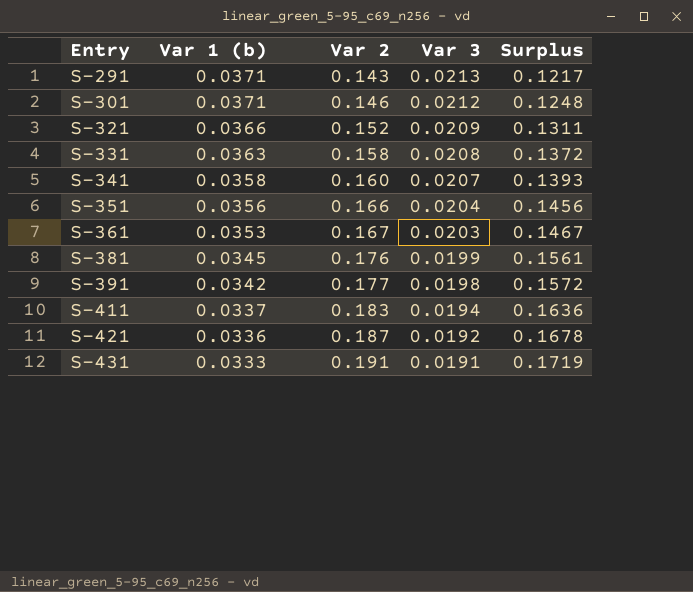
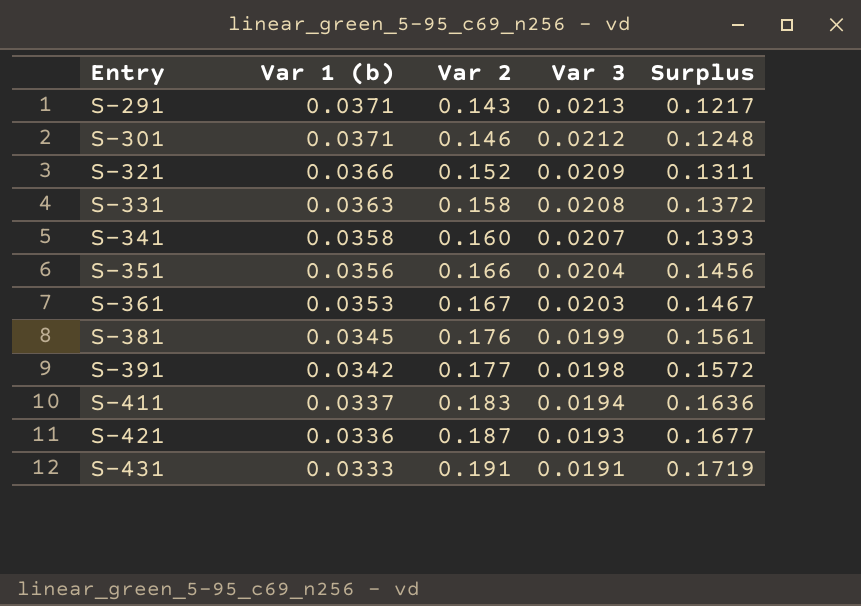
S-421 | Var 3: 0.0192 -> 0.0193
S-421 | Surplus: 0.1678 -> 0.1677

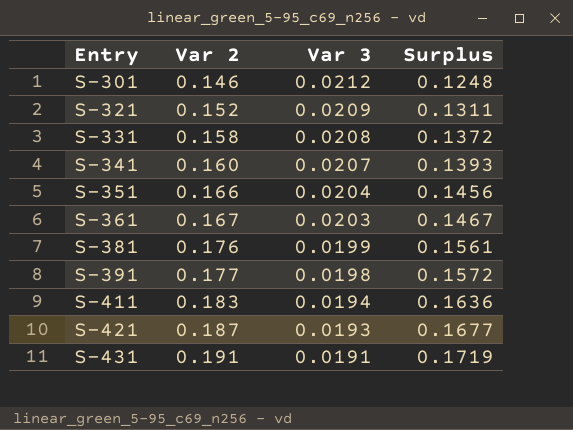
column Var 1 (b) | position: 2 -> none
row S-291: 0.0371 | 0.143 | 0.0213 | 0.1217 -> none

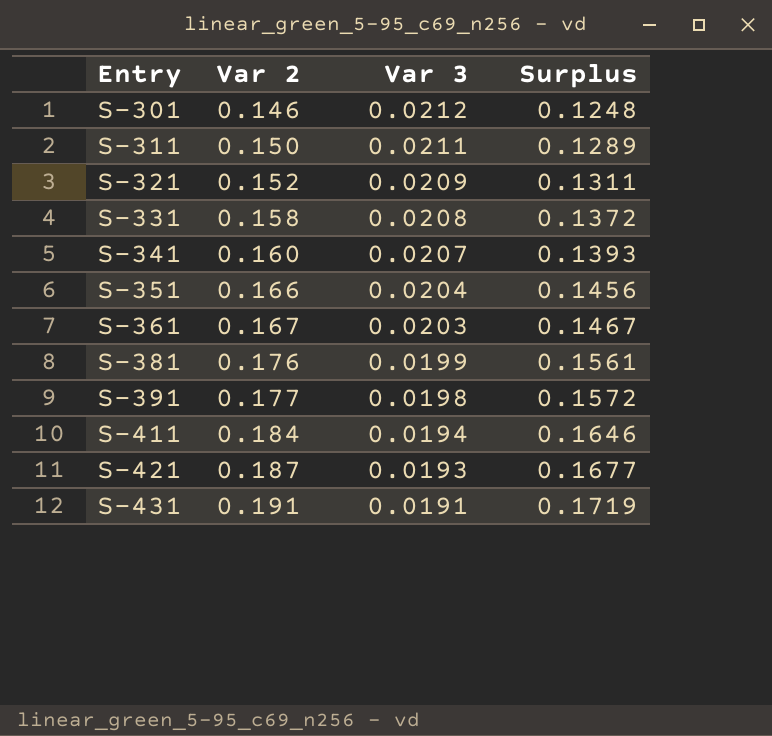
row S-311: none -> 0.150 | 0.0211 | 0.1289
S-411 | Var 2: 0.183 -> 0.184
S-411 | Surplus: 0.1636 -> 0.1646

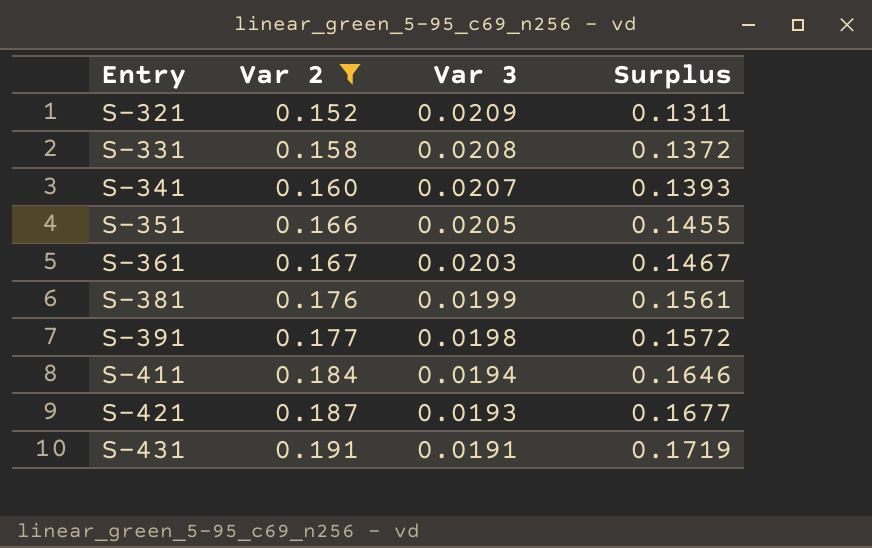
filter: none -> Var 2 >= 0.152
S-351 | Var 3: 0.0204 -> 0.0205
S-351 | Surplus: 0.1456 -> 0.1455

